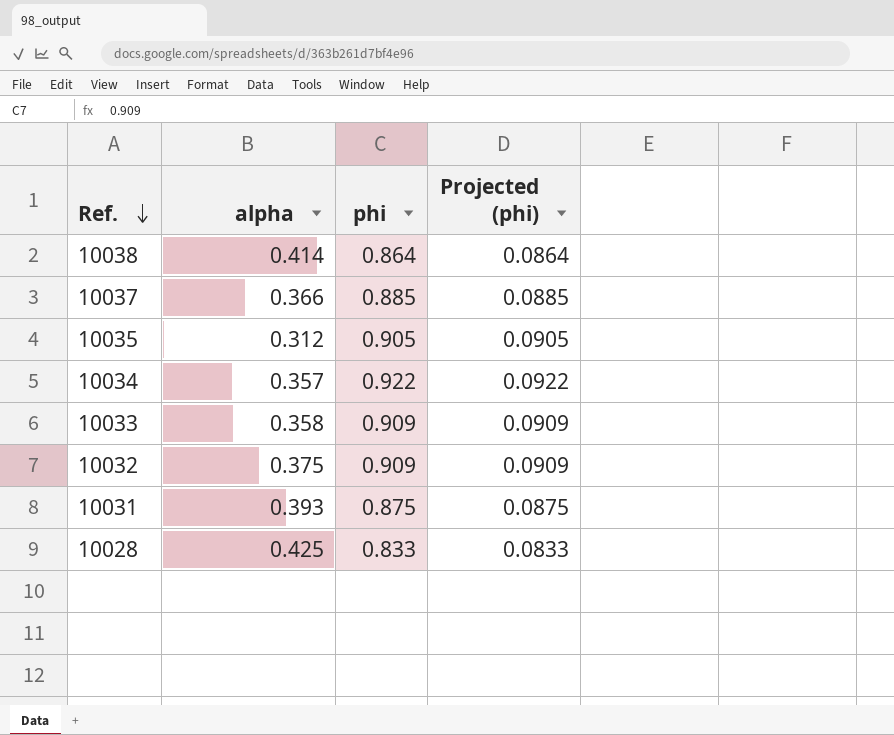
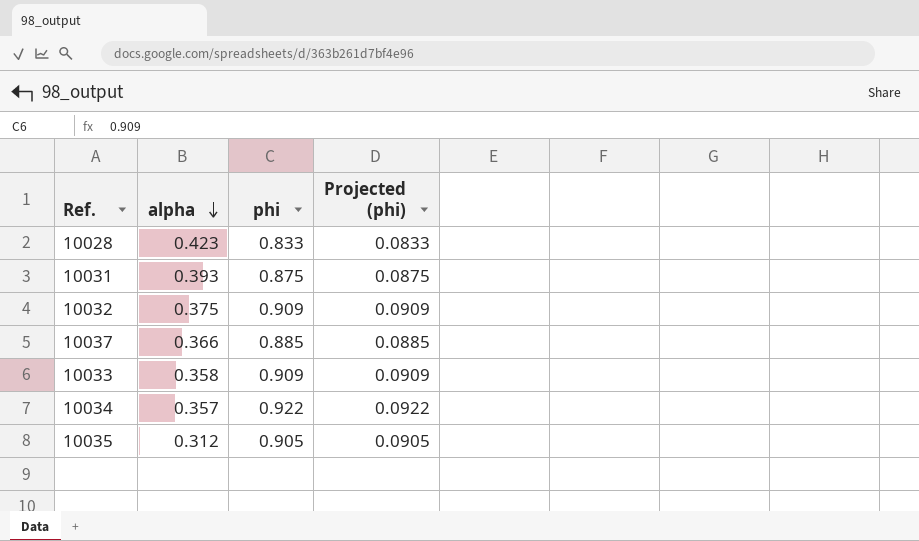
row order: Ref. descending -> alpha descending
row 10038: 0.414 | 0.864 | 0.0864 -> none
10028 | alpha: 0.425 -> 0.423

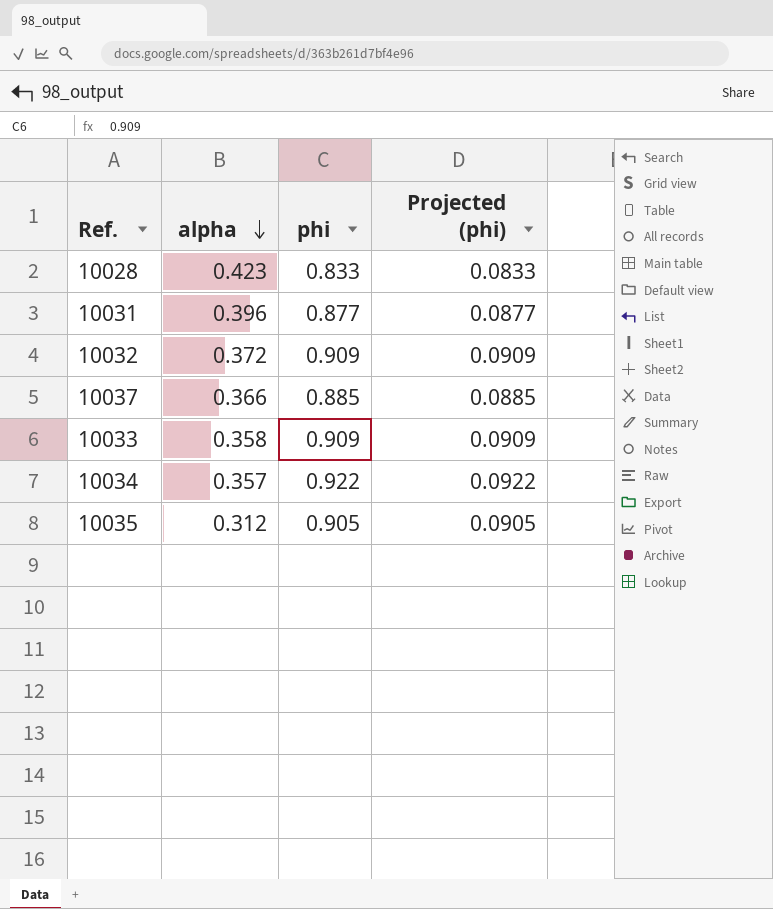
10031 | alpha: 0.393 -> 0.396
10031 | phi: 0.875 -> 0.877
10031 | Projected (phi): 0.0875 -> 0.0877
10032 | alpha: 0.375 -> 0.372

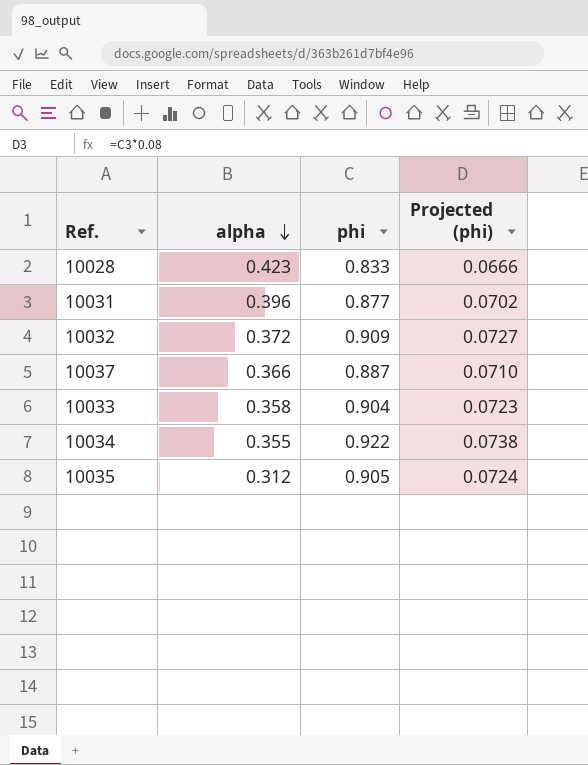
column Projected (phi) | formula: [phi] * 0.1 -> [phi] * 0.08
10037 | phi: 0.885 -> 0.887
10033 | phi: 0.909 -> 0.904
10034 | alpha: 0.357 -> 0.355

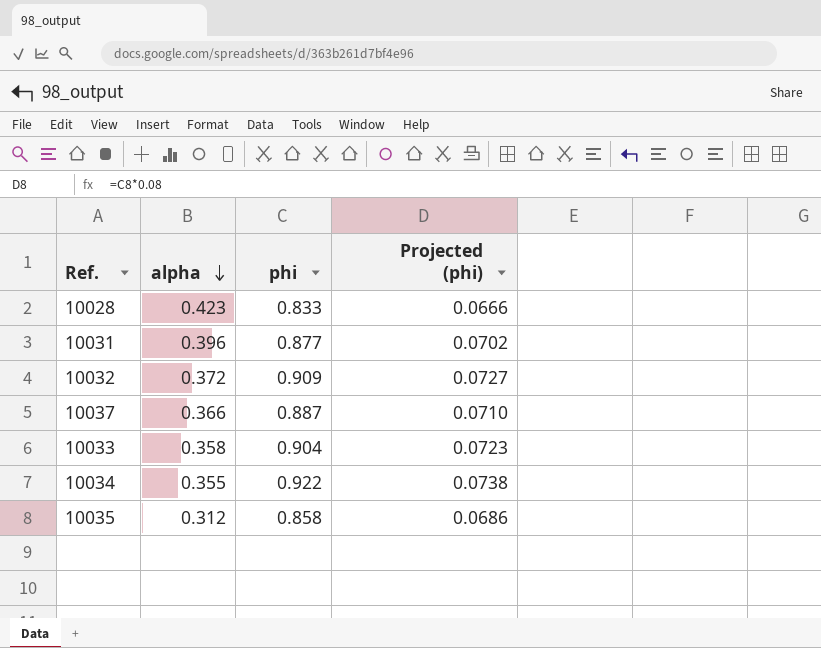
10035 | phi: 0.905 -> 0.858
10035 | Projected (phi): 0.0724 -> 0.0686

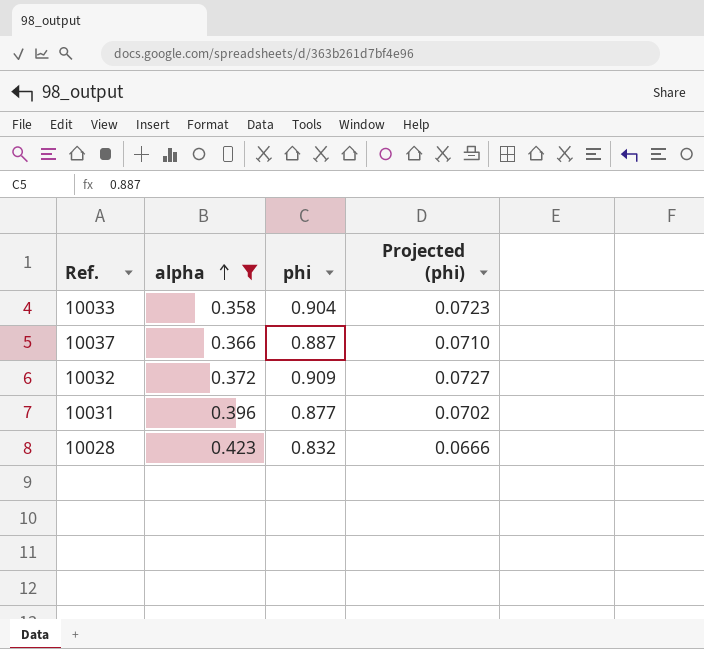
filter: none -> alpha >= 0.358
row order: alpha descending -> alpha ascending
10028 | phi: 0.833 -> 0.832

